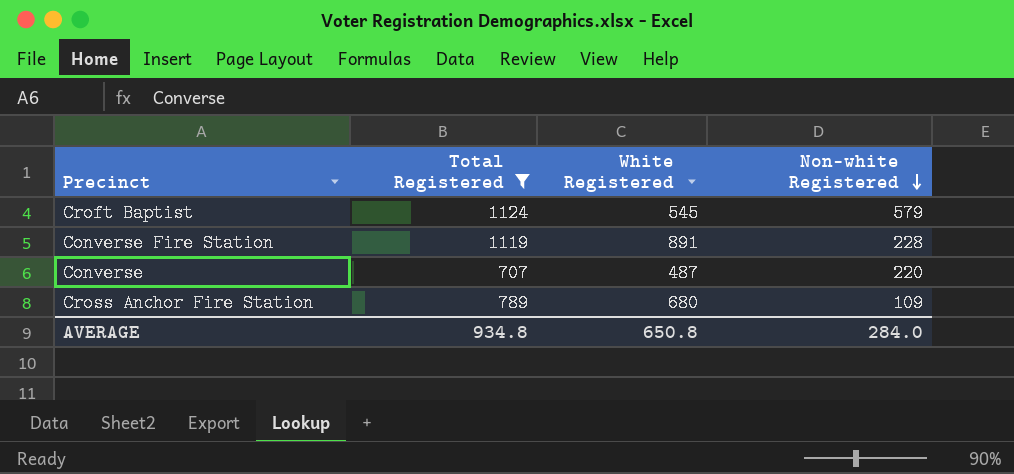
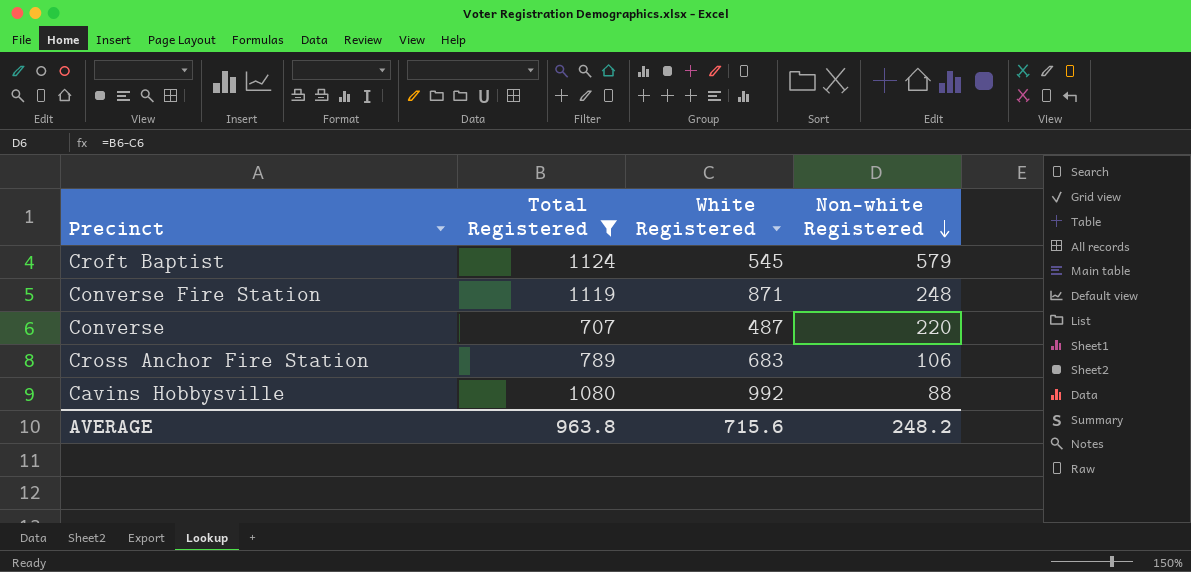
Converse Fire Station | White Registered: 891 -> 871
Converse Fire Station | Non-white Registered: 228 -> 248
Cross Anchor Fire Station | White Registered: 680 -> 683
Cross Anchor Fire Station | Non-white Registered: 109 -> 106
row Cavins Hobbysville: none -> 1080 | 992 | 88
AVERAGE | Total Registered: 934.8 -> 963.8
AVERAGE | White Registered: 650.8 -> 715.6
AVERAGE | Non-white Registered: 284.0 -> 248.2

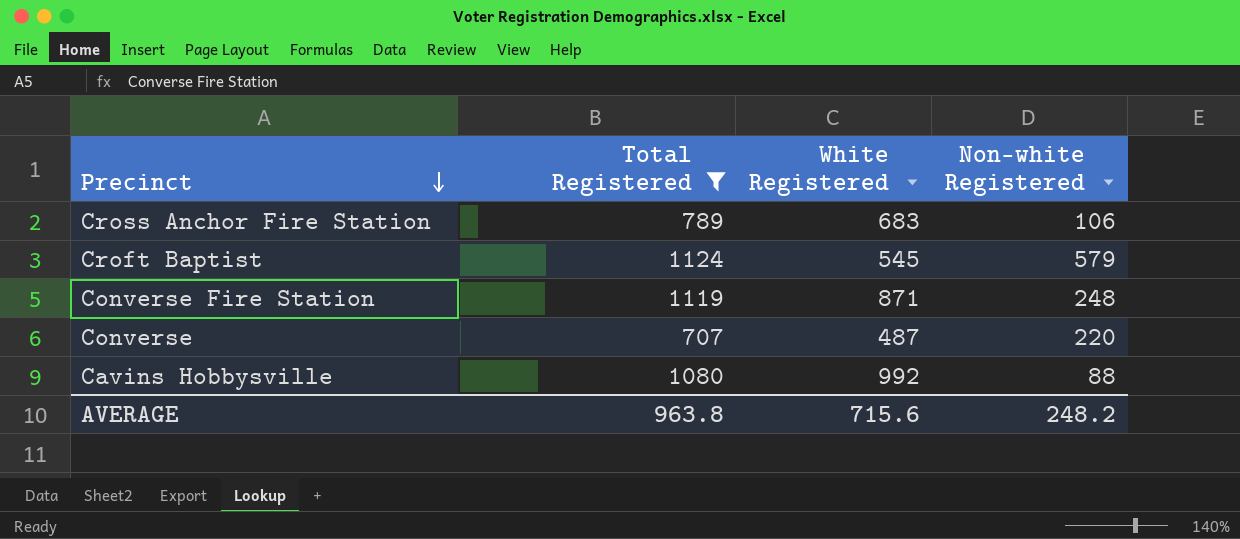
row order: Non-white Registered descending -> Precinct descending

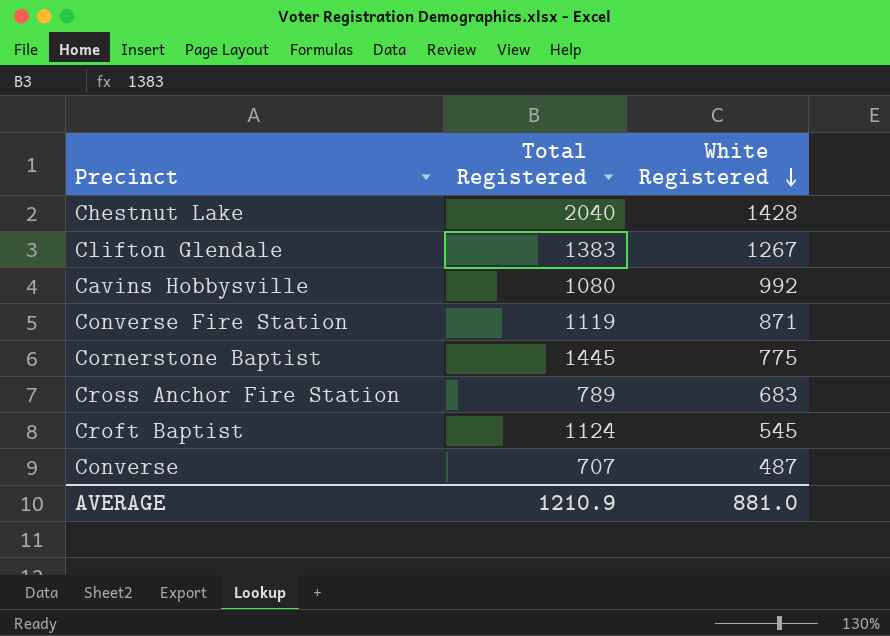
filter: Total Registered <= 1124 -> none
row order: Precinct descending -> White Registered descending
column Non-white Registered | formula: [Total Registered] - [White Registered] -> none
AVERAGE | Total Registered: 963.8 -> 1210.9
AVERAGE | White Registered: 715.6 -> 881.0

